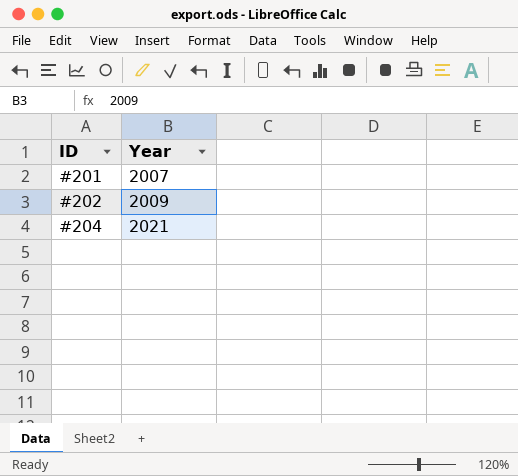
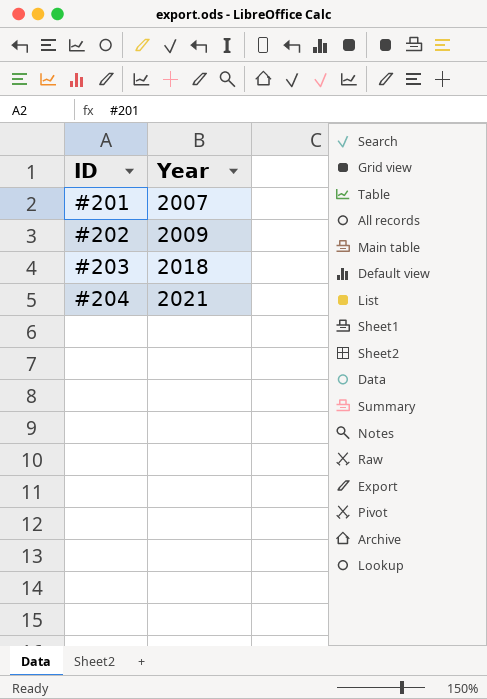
row #203: none -> 2018

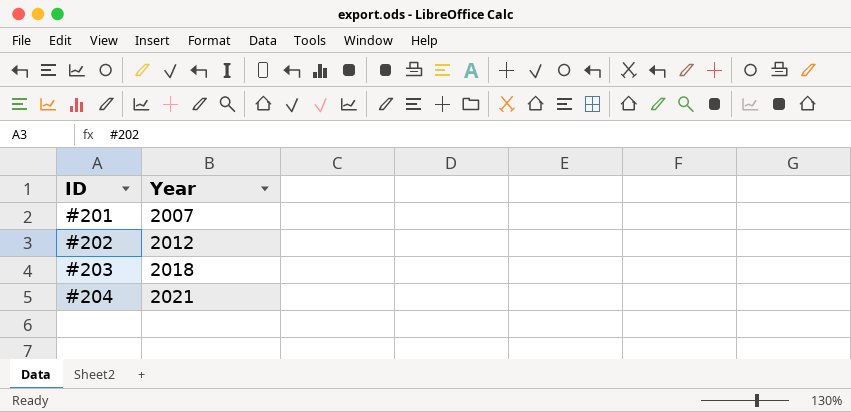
#202 | Year: 2009 -> 2012

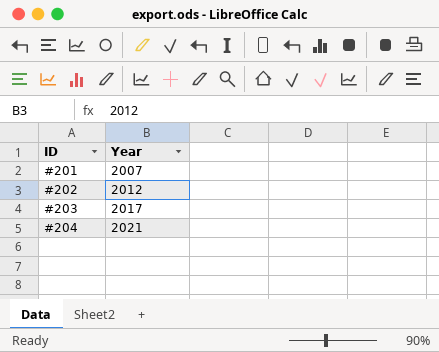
#203 | Year: 2018 -> 2017

